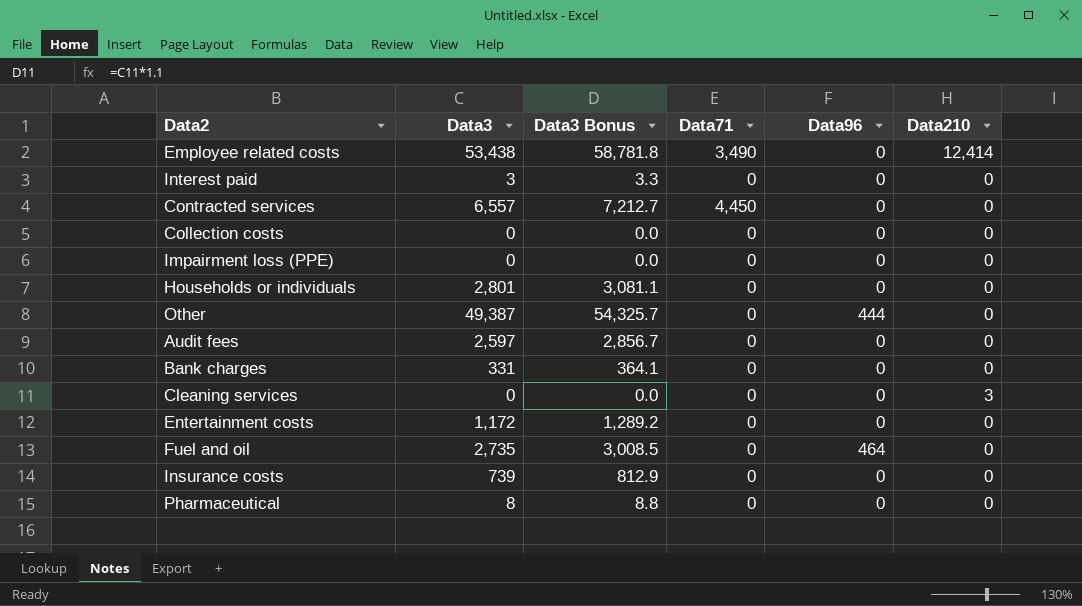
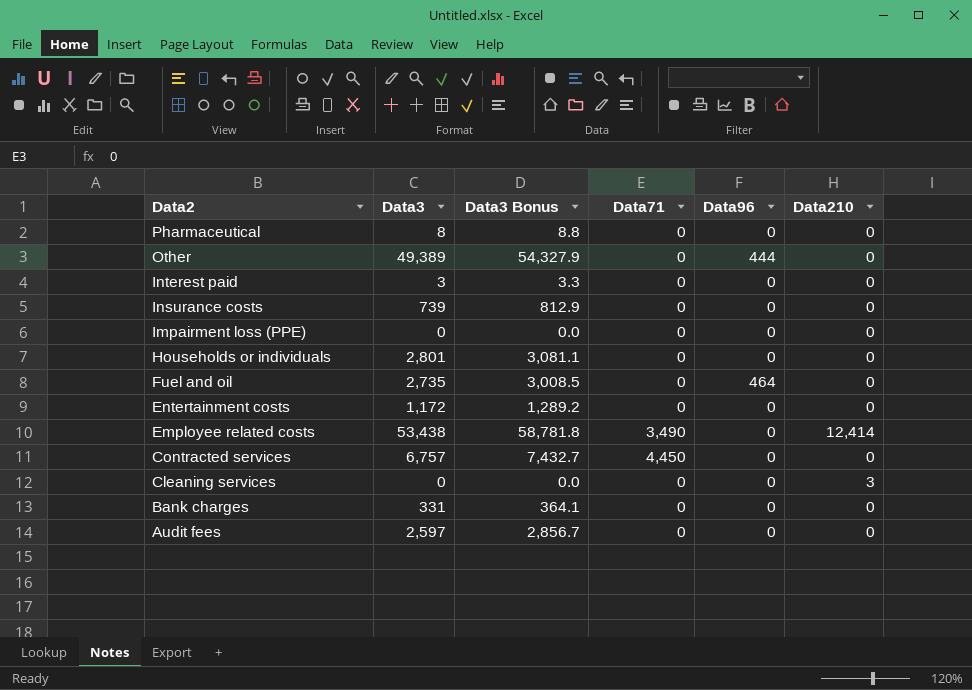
row order: none -> Data2 descending
row Collection costs: 0 | 0.0 | 0 | 0 | 0 -> none
Other | Data3: 49,387 -> 49,389
Other | Data3 Bonus: 54,325.7 -> 54,327.9
Contracted services | Data3: 6,557 -> 6,757
Contracted services | Data3 Bonus: 7,212.7 -> 7,432.7

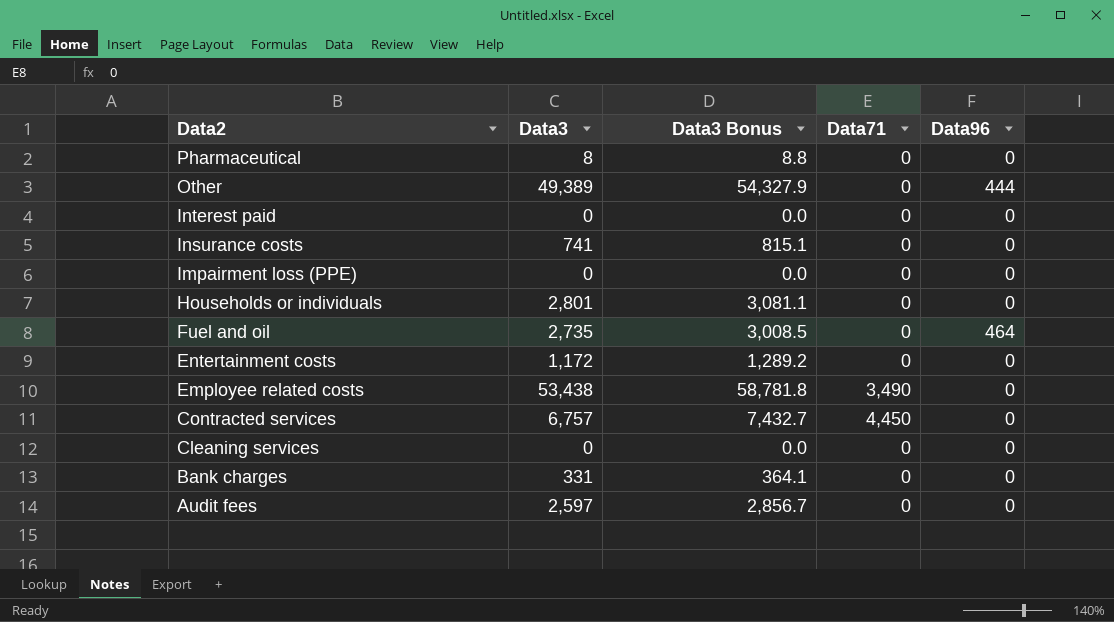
column Data210 | position: 6 -> none
Interest paid | Data3: 3 -> 0
Interest paid | Data3 Bonus: 3.3 -> 0.0
Insurance costs | Data3: 739 -> 741
Insurance costs | Data3 Bonus: 812.9 -> 815.1

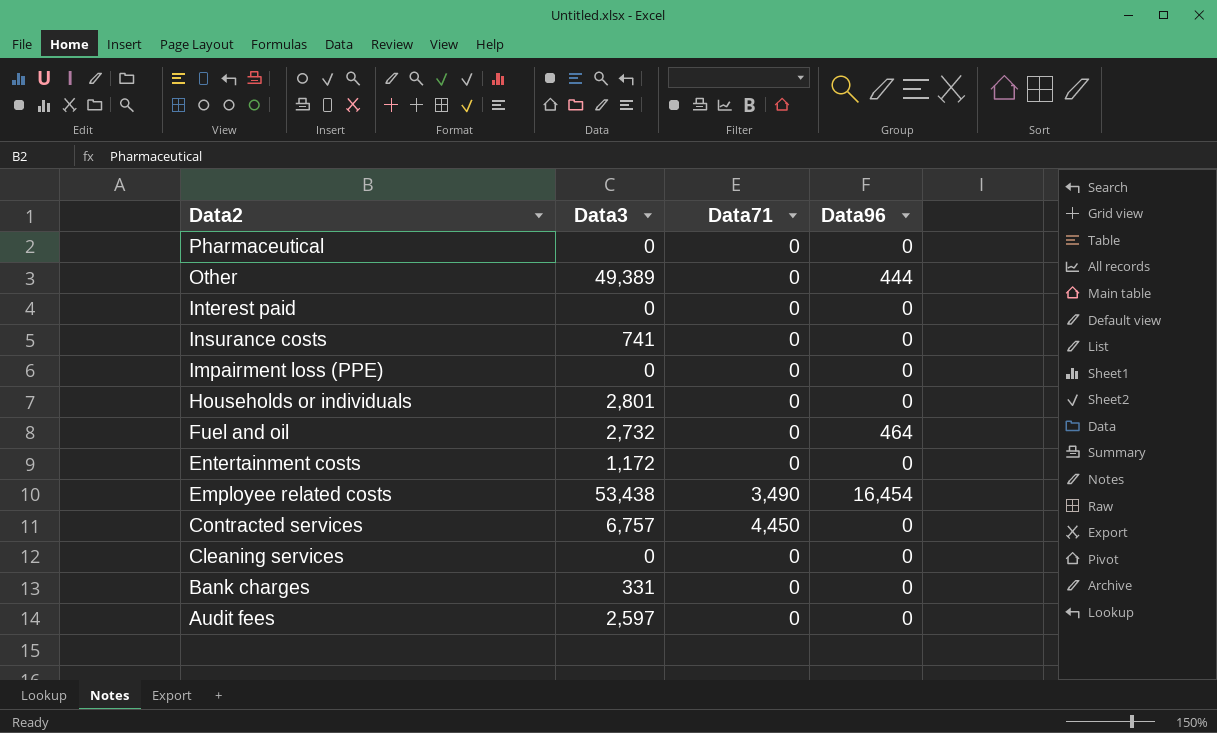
column Data3 Bonus | formula: [Data3] * 1.1 -> none
Pharmaceutical | Data3: 8 -> 0
Fuel and oil | Data3: 2,735 -> 2,732
Employee related costs | Data96: 0 -> 16,454

